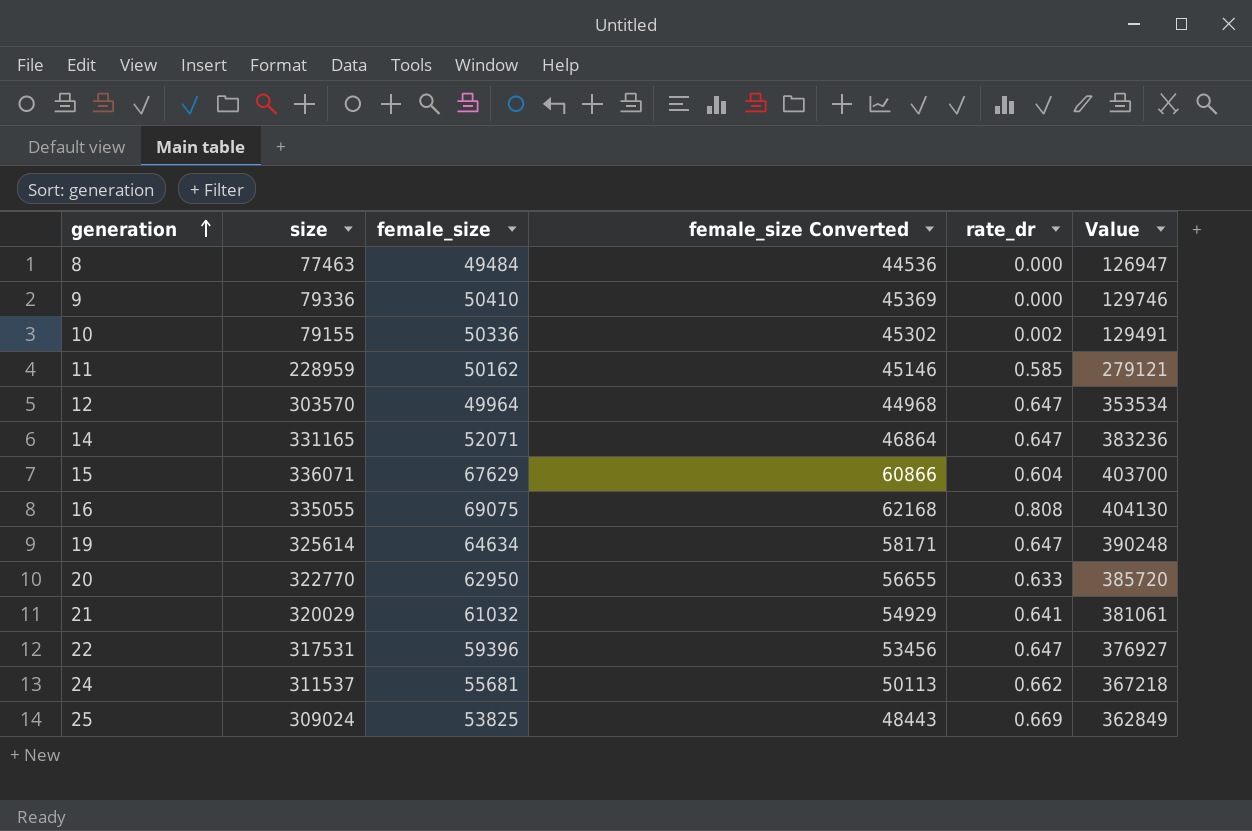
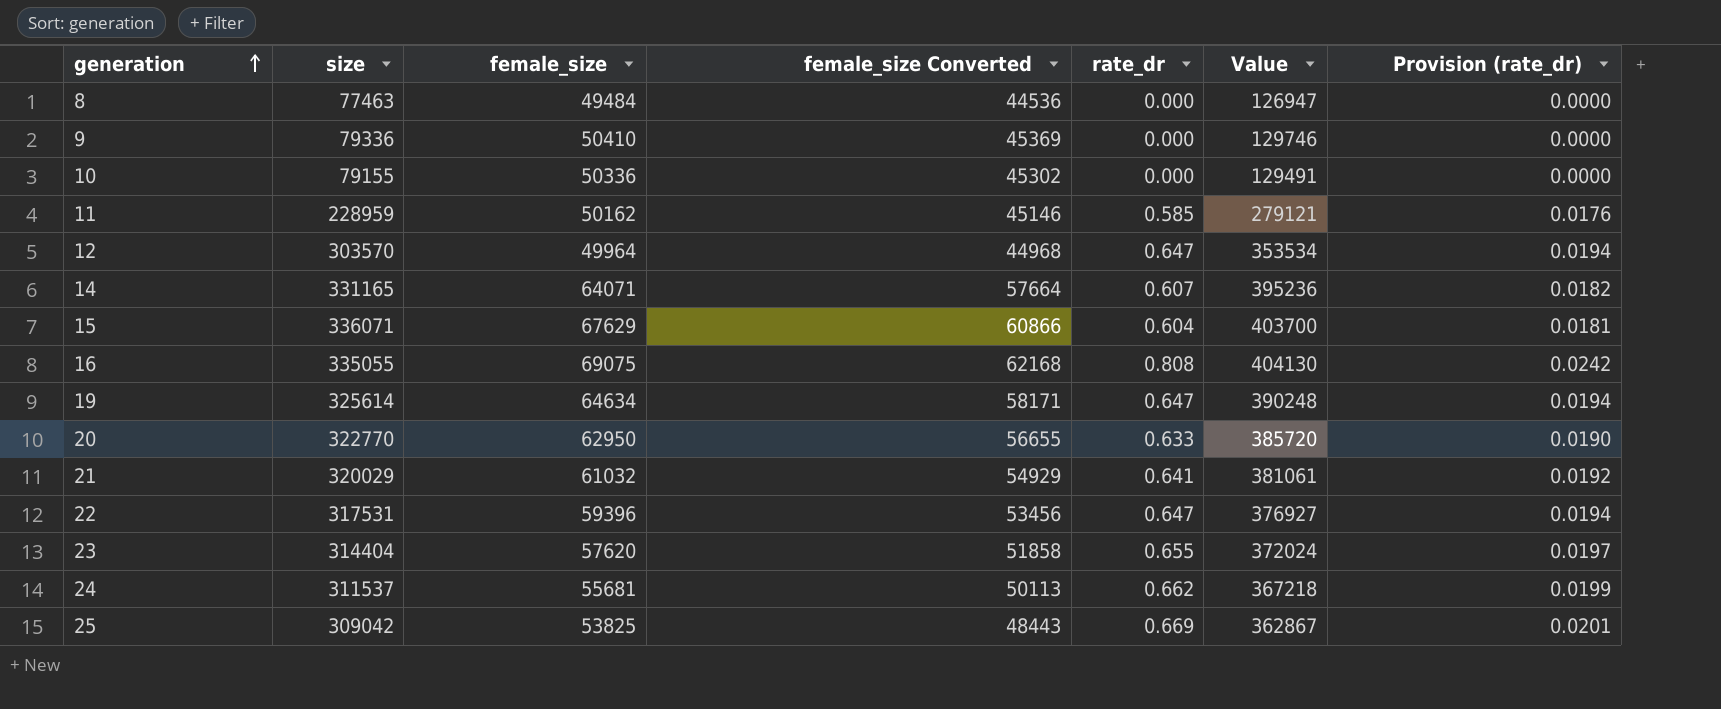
column Provision (rate_dr) | formula: none -> [rate_dr] * 0.03
10 | rate_dr: 0.002 -> 0.000
14 | female_size: 52071 -> 64071
14 | female_size Converted: 46864 -> 57664
14 | rate_dr: 0.647 -> 0.607
14 | Value: 383236 -> 395236
row 23: none -> 314404 | 57620 | 51858 | 0.655 | 372024 | 0.0197
25 | size: 309024 -> 309042
25 | Value: 362849 -> 362867

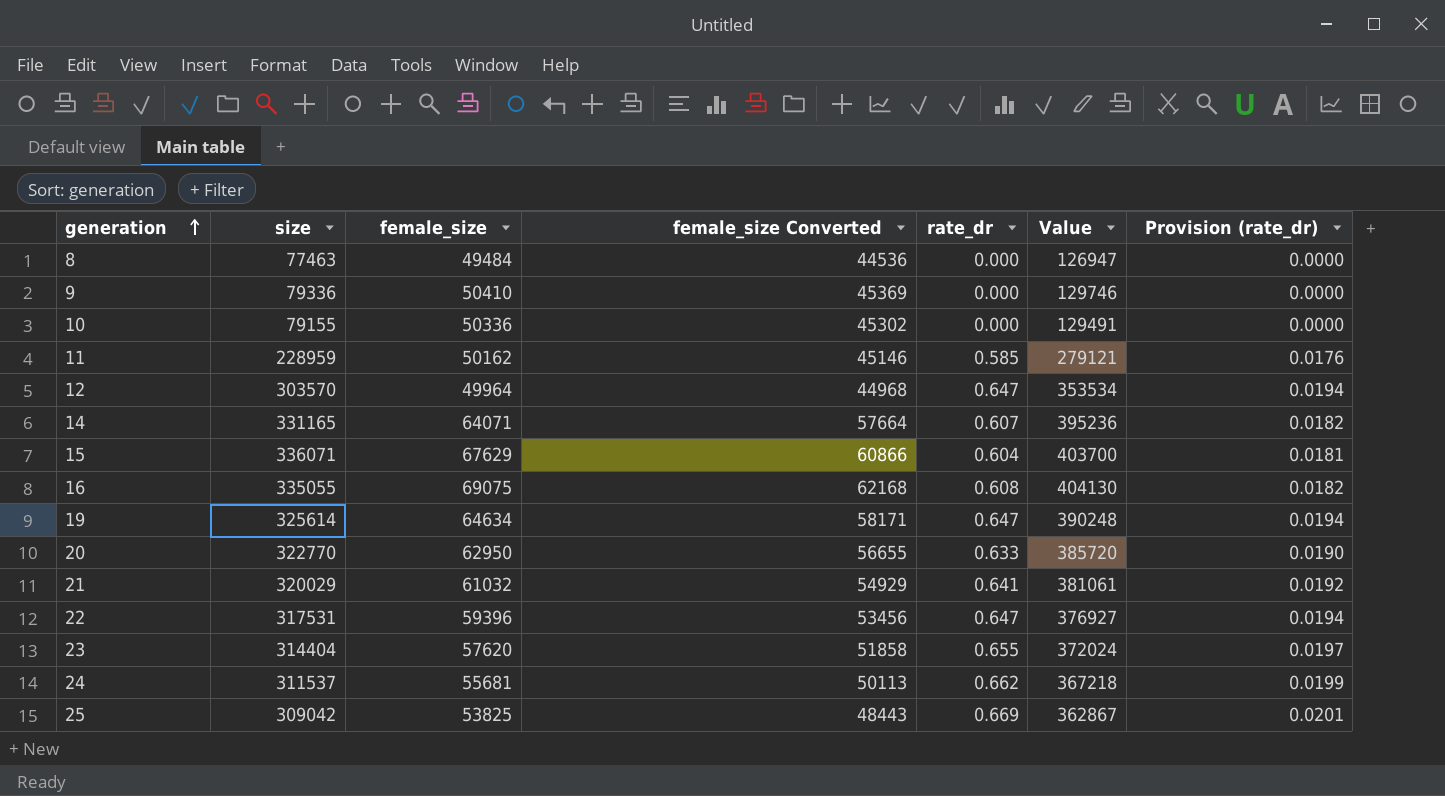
16 | rate_dr: 0.808 -> 0.608
16 | Provision (rate_dr): 0.0242 -> 0.0182

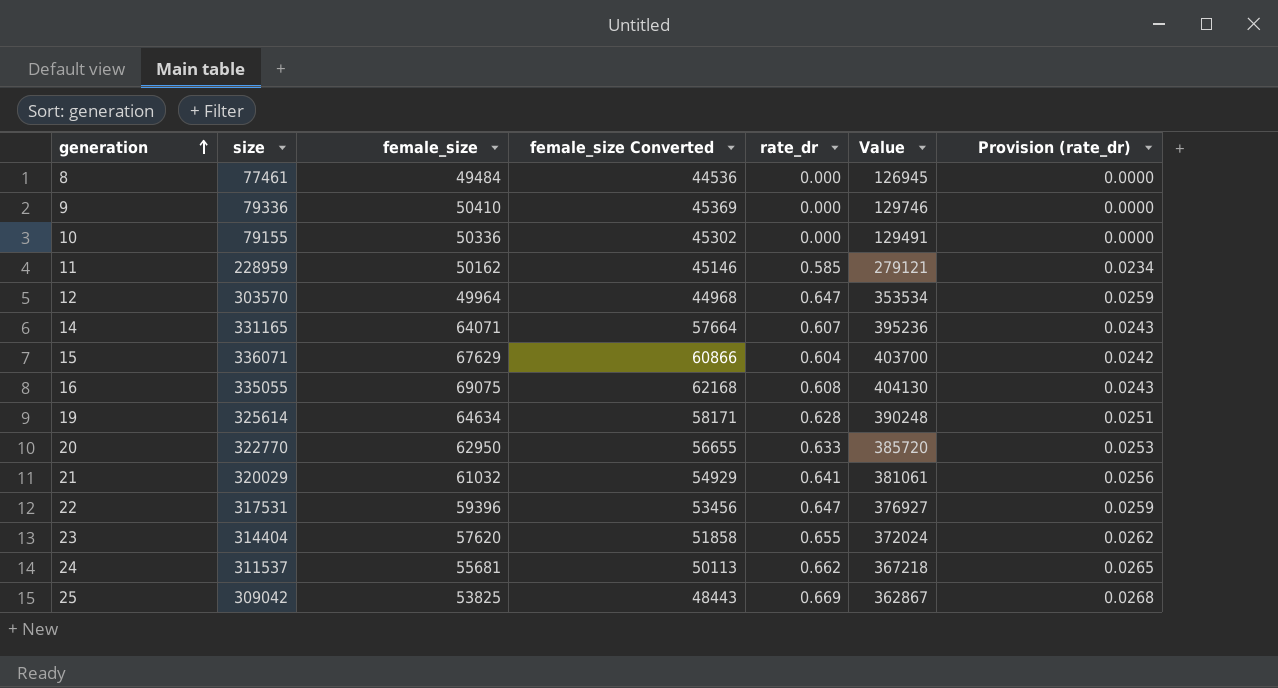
column Provision (rate_dr) | formula: [rate_dr] * 0.03 -> [rate_dr] * 0.04
8 | size: 77463 -> 77461
8 | Value: 126947 -> 126945
19 | rate_dr: 0.647 -> 0.628

